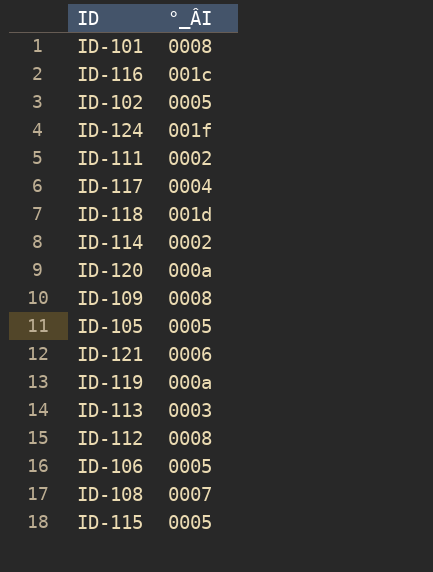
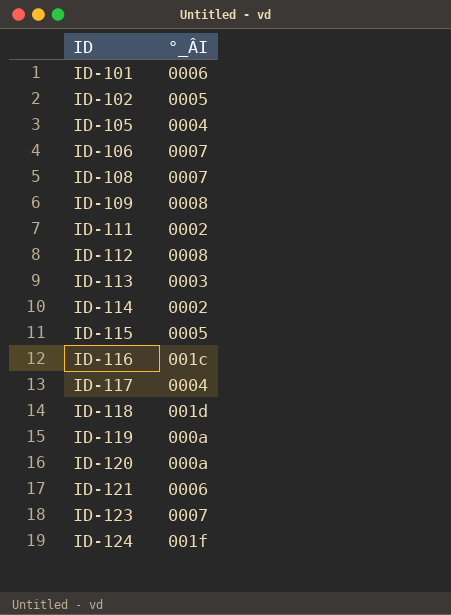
row order: none -> ID ascending
ID-101 | °_ÂI: 0008 -> 0006
ID-105 | °_ÂI: 0005 -> 0004
ID-106 | °_ÂI: 0005 -> 0007
row ID-123: none -> 0007

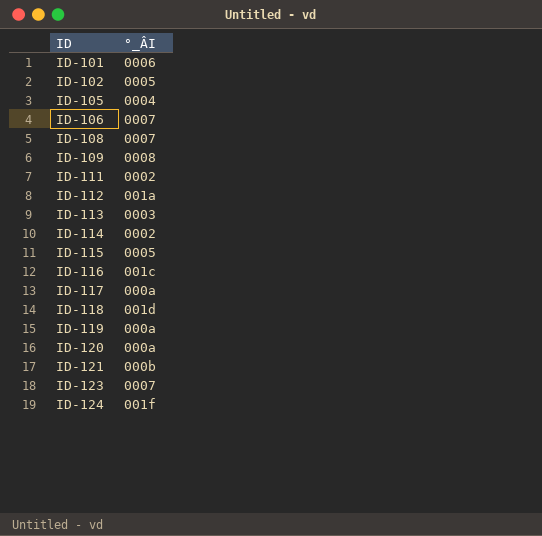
ID-112 | °_ÂI: 0008 -> 001a
ID-117 | °_ÂI: 0004 -> 000a
ID-121 | °_ÂI: 0006 -> 000b

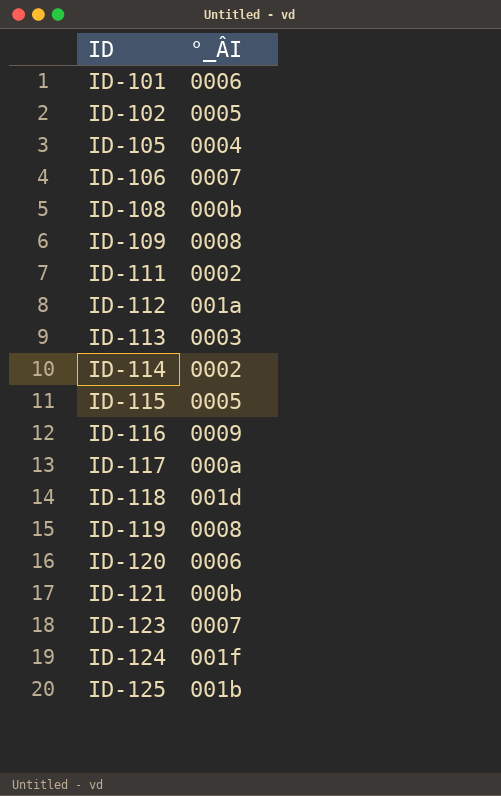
ID-108 | °_ÂI: 0007 -> 000b
ID-116 | °_ÂI: 001c -> 0009
ID-119 | °_ÂI: 000a -> 0008
ID-120 | °_ÂI: 000a -> 0006
row ID-125: none -> 001b

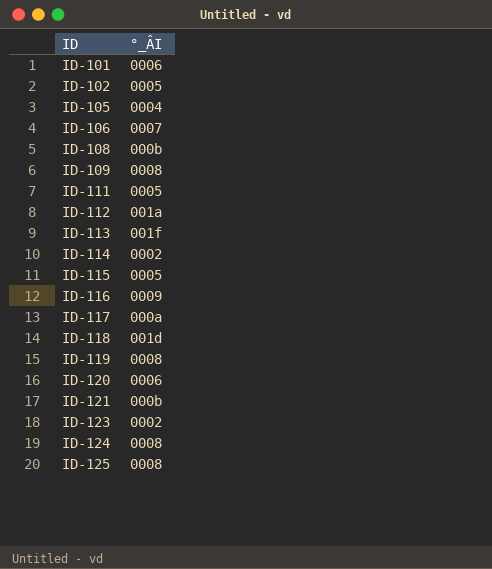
ID-111 | °_ÂI: 0002 -> 0005
ID-113 | °_ÂI: 0003 -> 001f
ID-123 | °_ÂI: 0007 -> 0002
ID-124 | °_ÂI: 001f -> 0008
ID-125 | °_ÂI: 001b -> 0008

